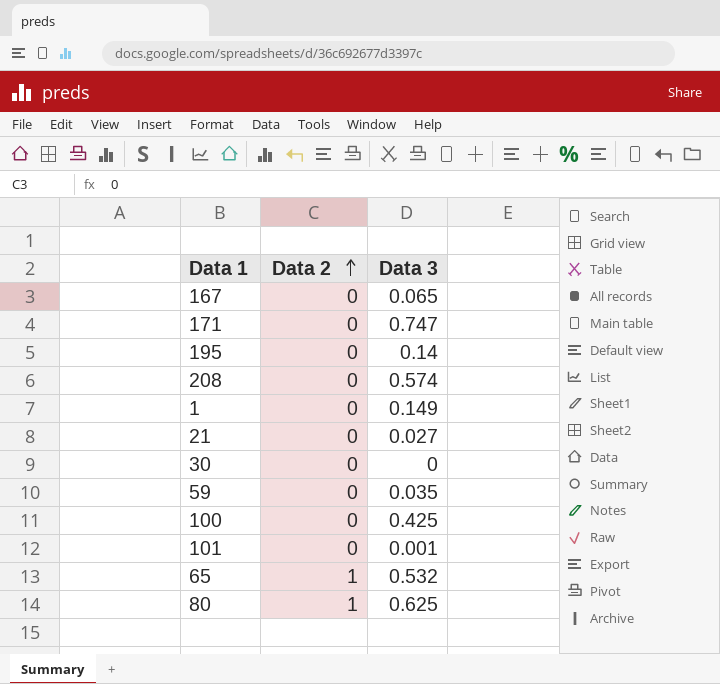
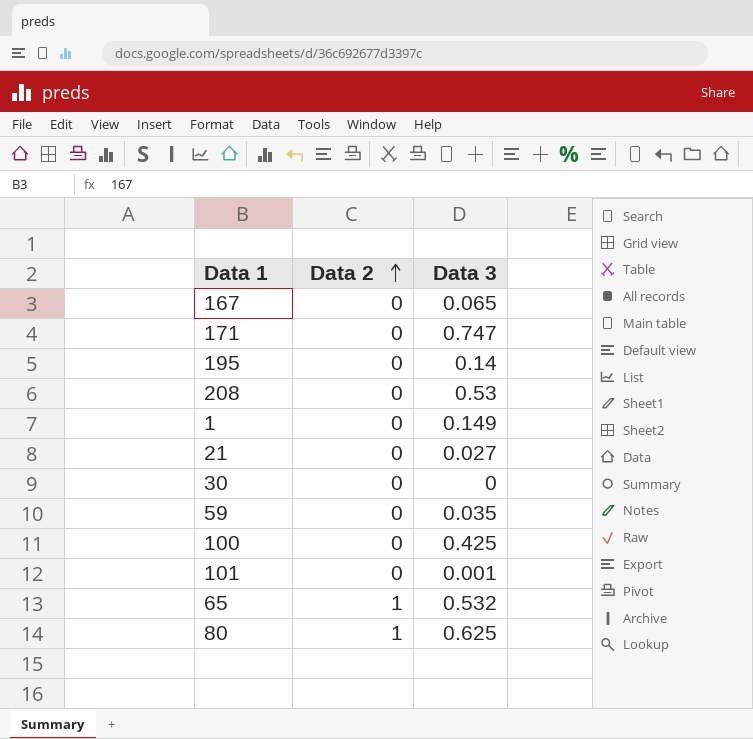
208 | Data 3: 0.574 -> 0.53

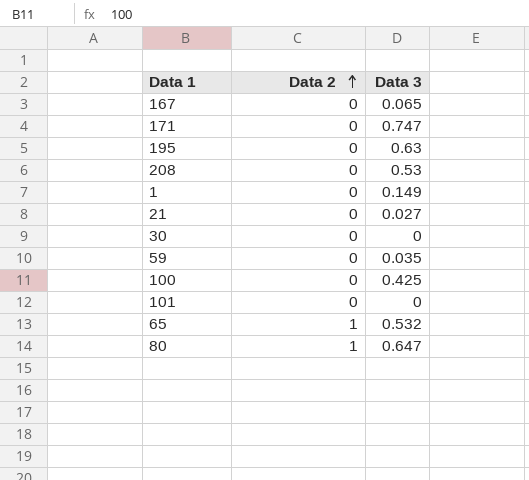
195 | Data 3: 0.14 -> 0.63
101 | Data 3: 0.001 -> 0
80 | Data 3: 0.625 -> 0.647

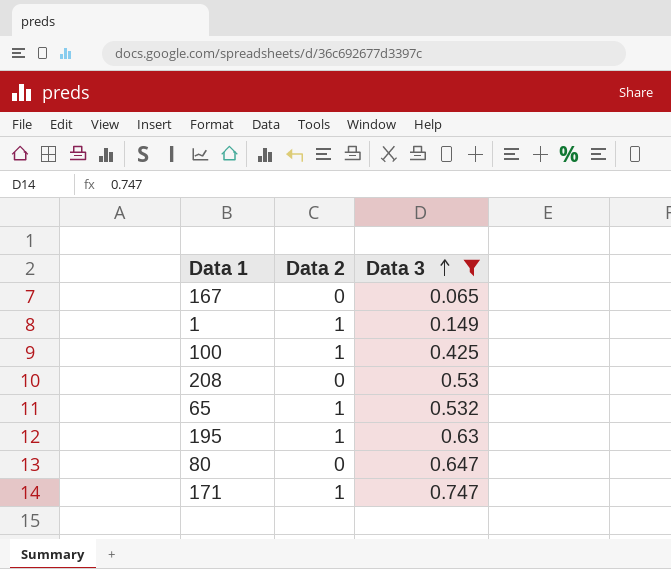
filter: none -> Data 3 >= 0.065
row order: Data 2 ascending -> Data 3 ascending
1 | Data 2: 0 -> 1
100 | Data 2: 0 -> 1
195 | Data 2: 0 -> 1
80 | Data 2: 1 -> 0
171 | Data 2: 0 -> 1

